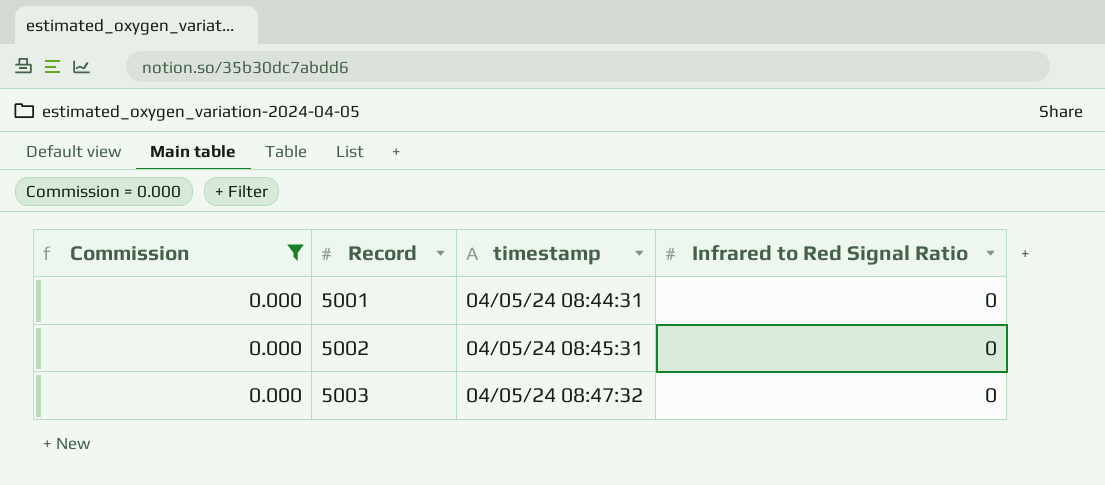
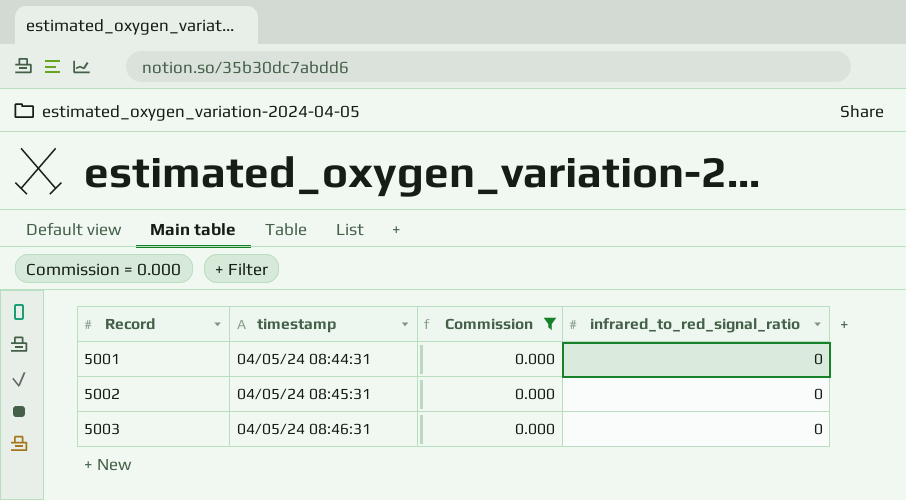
column Commission | position: 1 -> 3
column name: Infrared to Red Signal Ratio -> infrared_to_red_signal_ratio
5003 | timestamp: 04/05/24 08:47:32 -> 04/05/24 08:46:31

